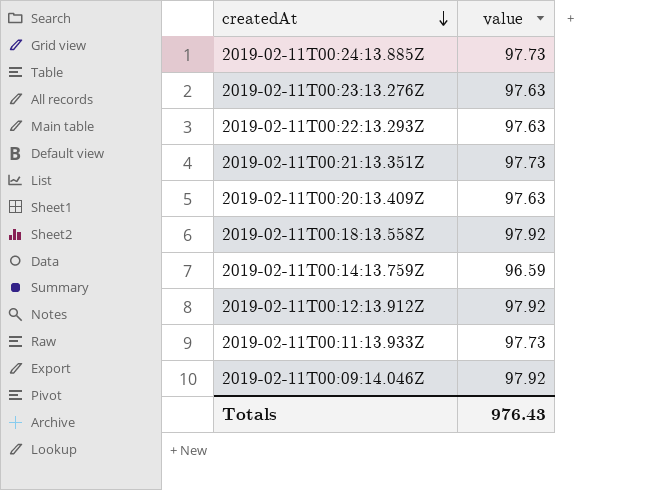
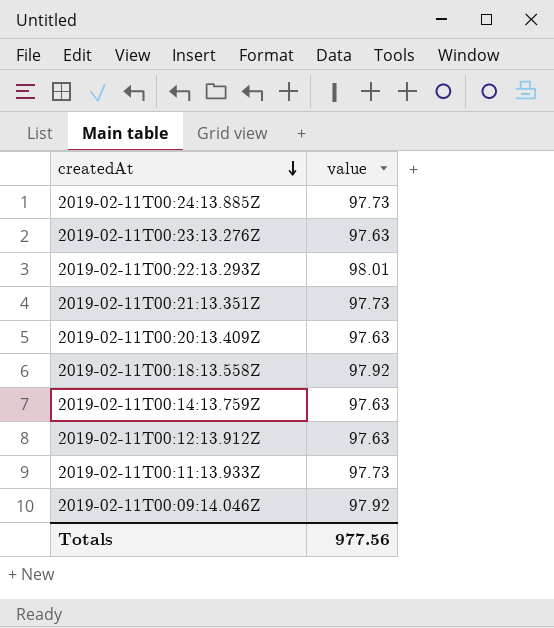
2019-02-11T00:22:13.293Z | value: 97.63 -> 98.01
2019-02-11T00:14:13.759Z | value: 96.59 -> 97.63
2019-02-11T00:12:13.912Z | value: 97.92 -> 97.63
Totals | value: 976.43 -> 977.56

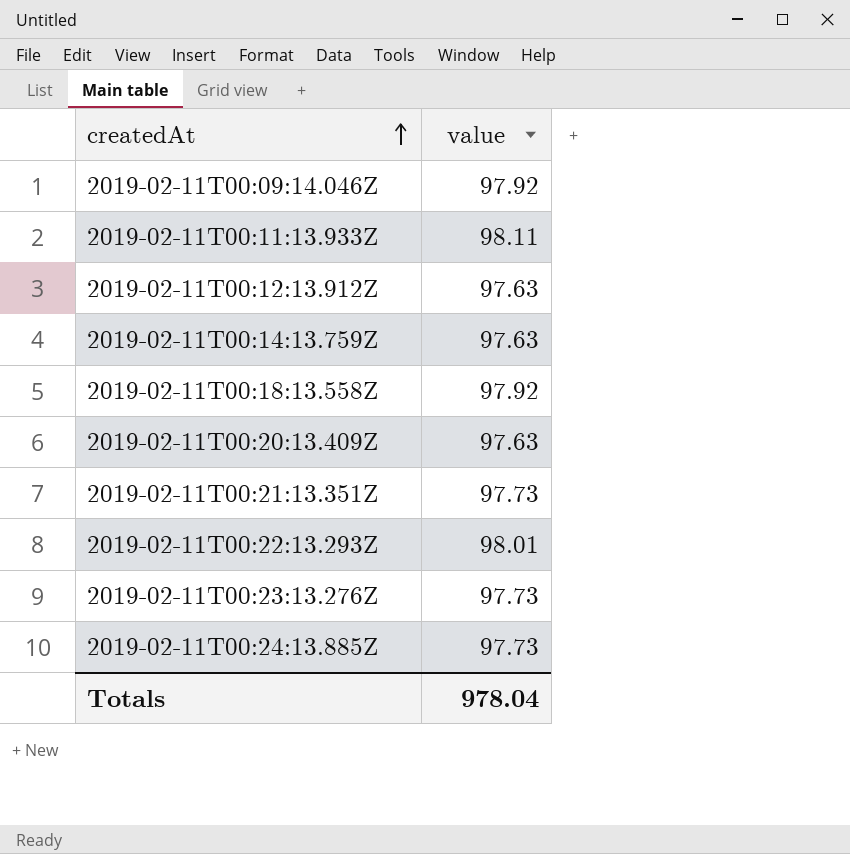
row order: createdAt descending -> createdAt ascending
2019-02-11T00:11:13.933Z | value: 97.73 -> 98.11
2019-02-11T00:23:13.276Z | value: 97.63 -> 97.73
Totals | value: 977.56 -> 978.04

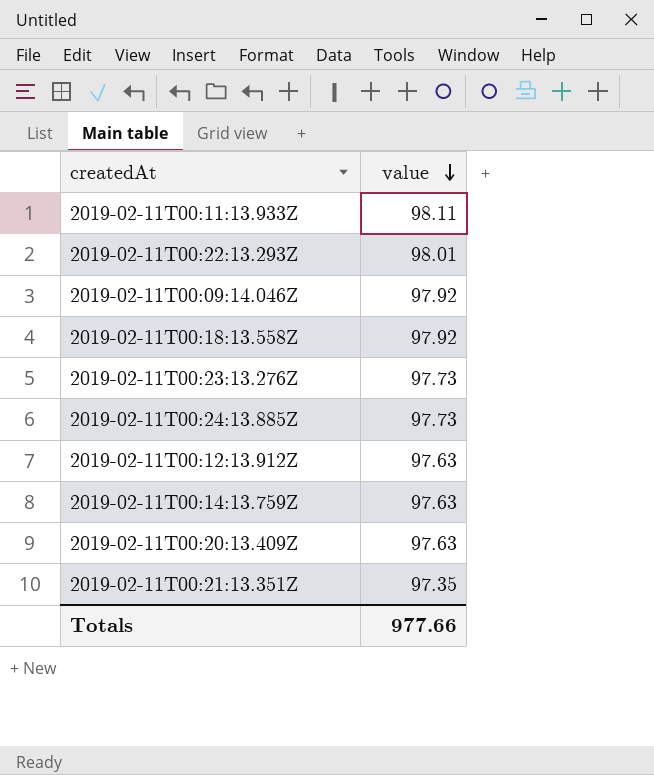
row order: createdAt ascending -> value descending
2019-02-11T00:21:13.351Z | value: 97.73 -> 97.35
Totals | value: 978.04 -> 977.66

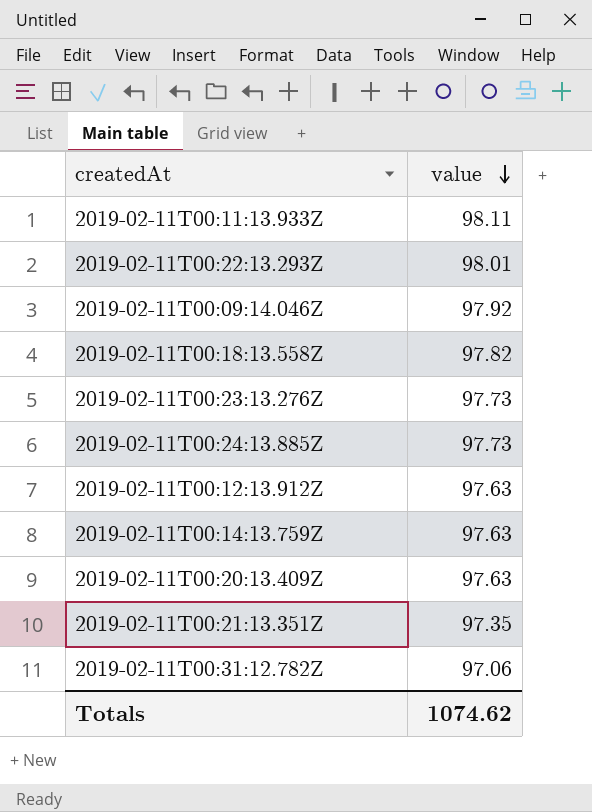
2019-02-11T00:18:13.558Z | value: 97.92 -> 97.82
row 2019-02-11T00:31:12.782Z: none -> 97.06
Totals | value: 977.66 -> 1074.62

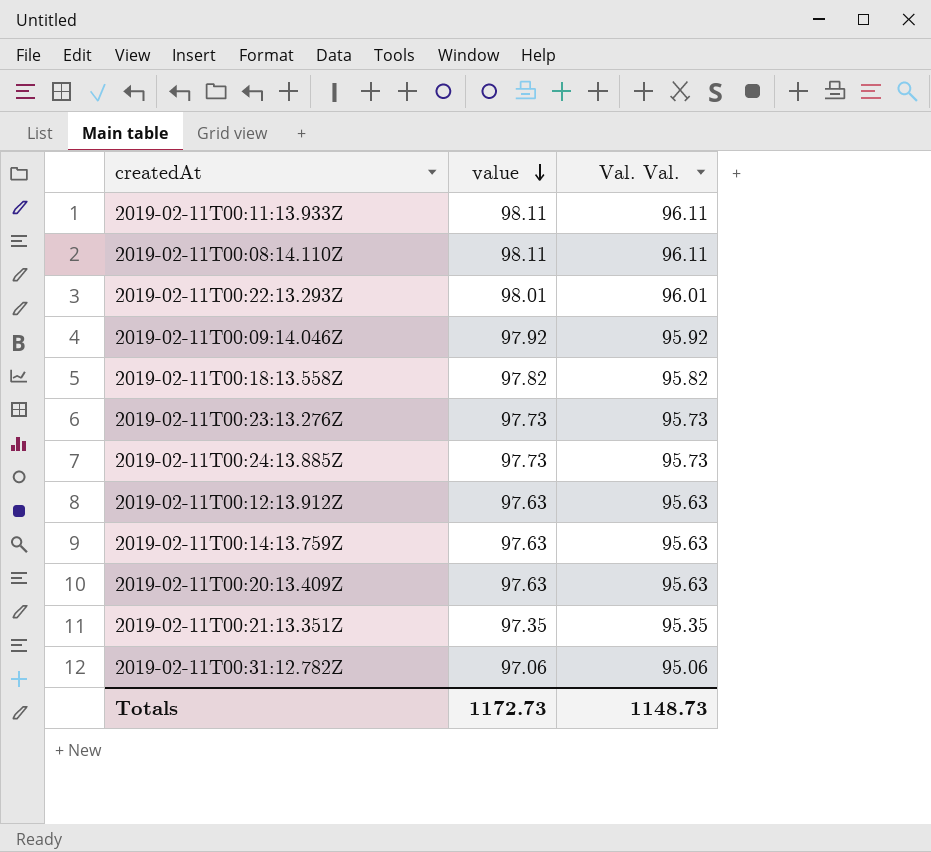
column Val. Val. | formula: none -> [value] - 2
row 2019-02-11T00:08:14.110Z: none -> 98.11 | 96.11
Totals | value: 1074.62 -> 1172.73

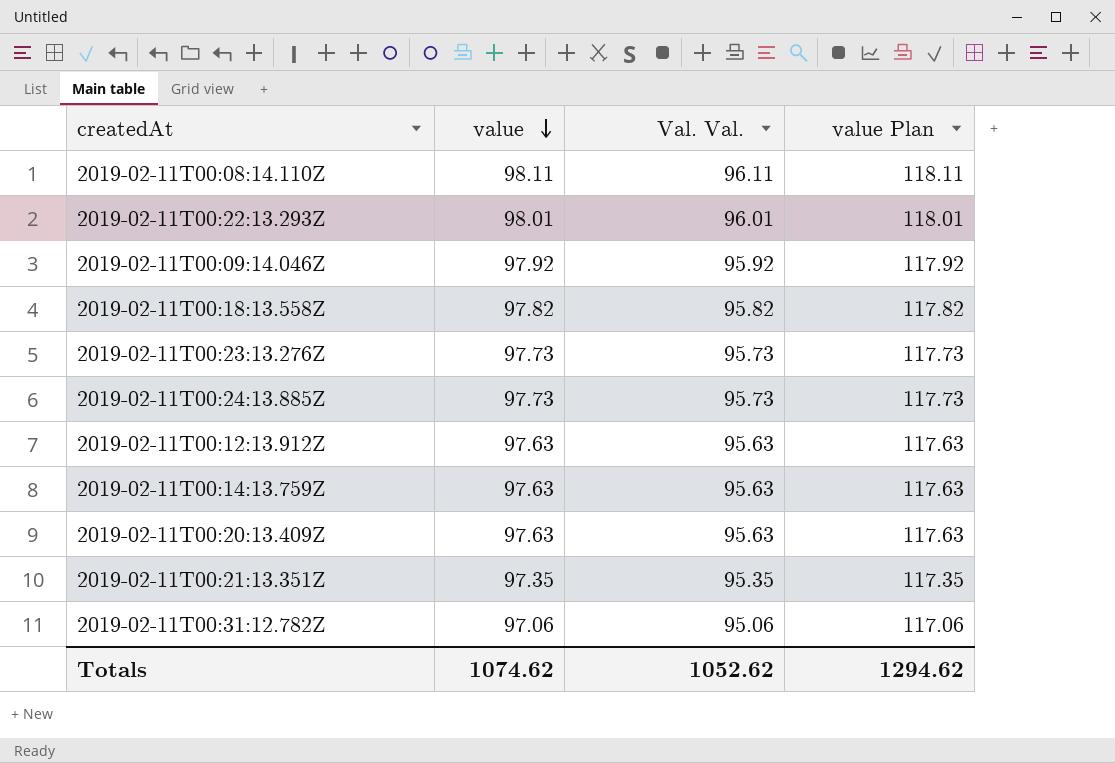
column value Plan | formula: none -> [value] + 20
row 2019-02-11T00:11:13.933Z: 98.11 | 96.11 -> none
Totals | value: 1172.73 -> 1074.62
Totals | Val. Val.: 1148.73 -> 1052.62

